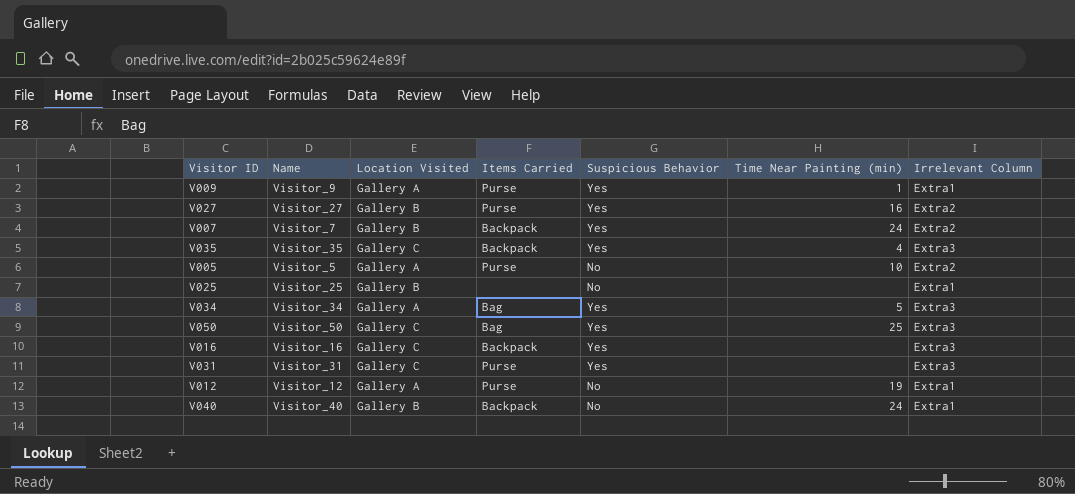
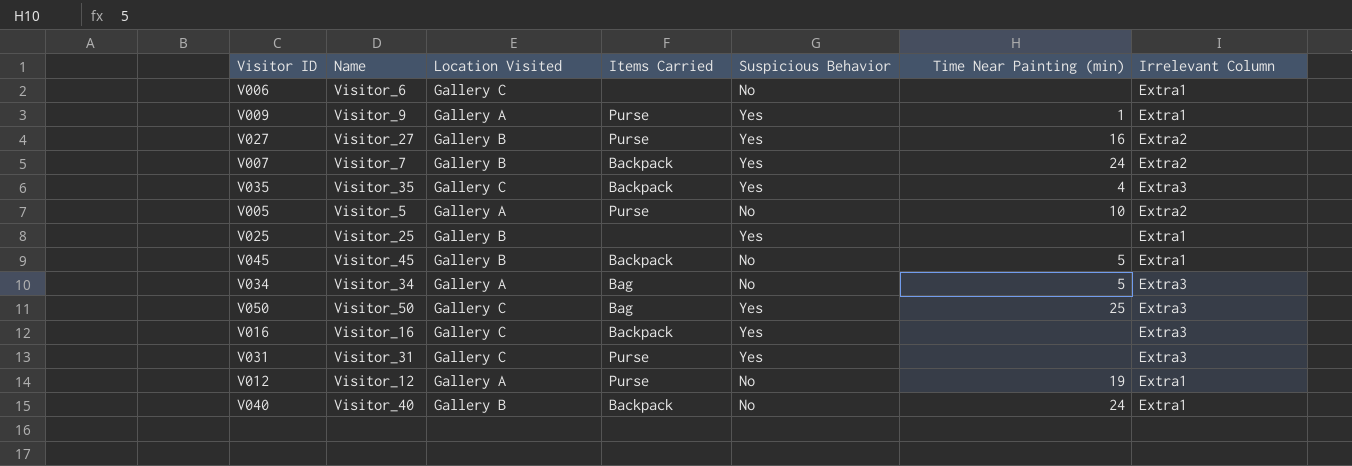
row V006: none -> Visitor_6 | Gallery C | none | No | none | Extra1
V025 | Suspicious Behavior: No -> Yes
row V045: none -> Visitor_45 | Gallery B | Backpack | No | 5 | Extra1
V034 | Suspicious Behavior: Yes -> No

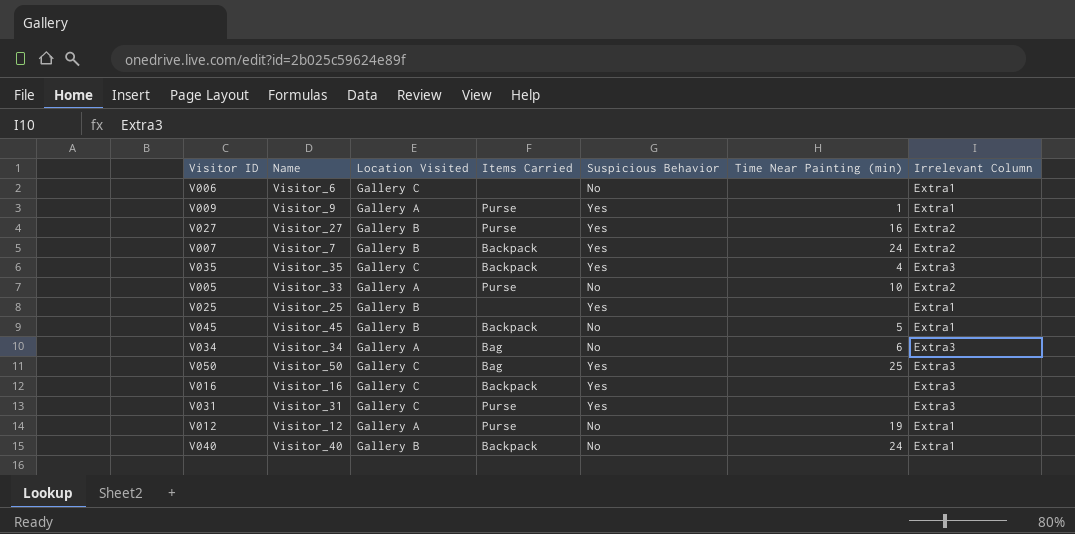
V005 | Name: Visitor_5 -> Visitor_33
V034 | Time Near Painting (min): 5 -> 6

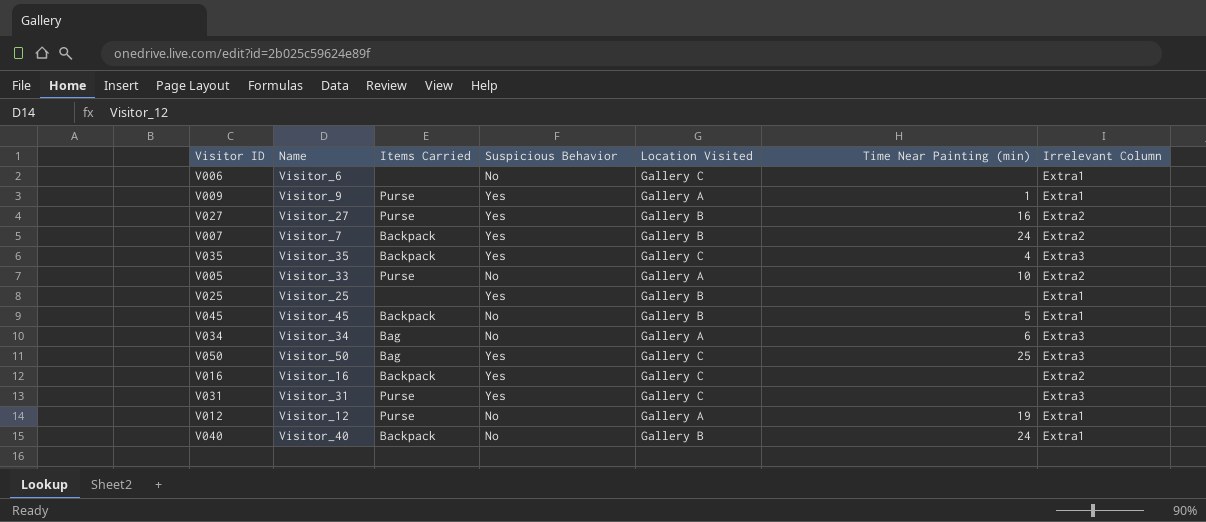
column Location Visited | position: 3 -> 5
V016 | Irrelevant Column: Extra3 -> Extra2

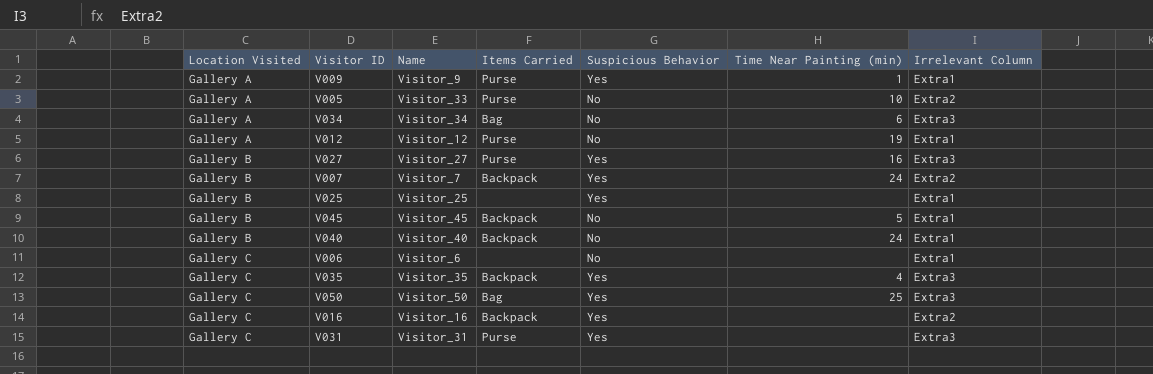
row order: none -> Location Visited ascending
column Location Visited | position: 5 -> 1
V027 | Irrelevant Column: Extra2 -> Extra3

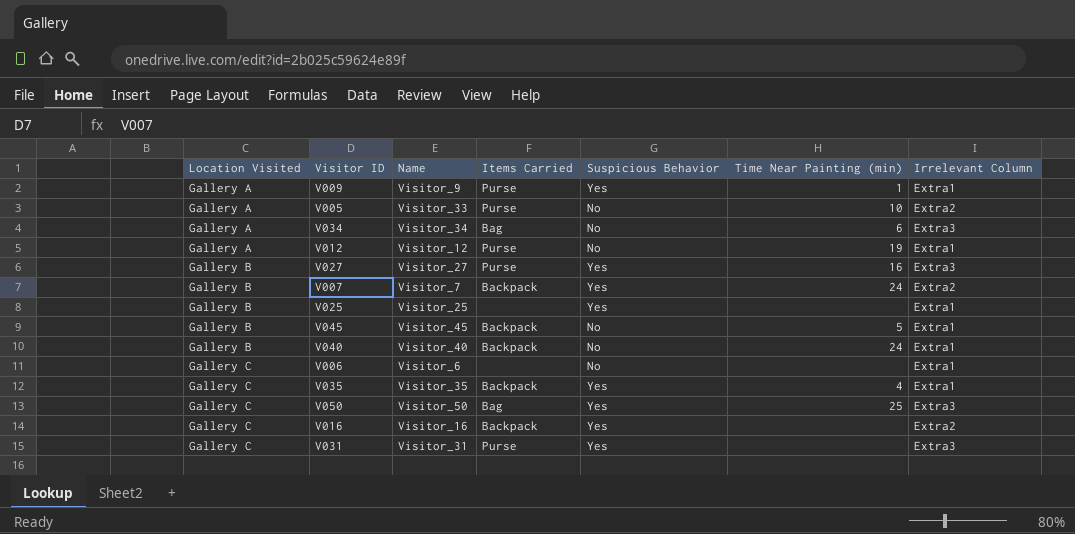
V035 | Irrelevant Column: Extra3 -> Extra1

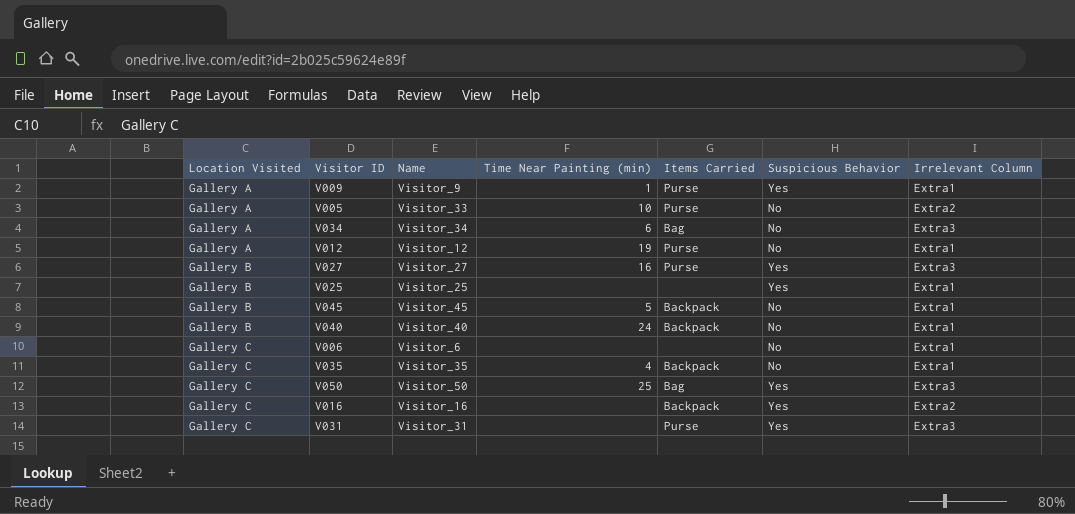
column Time Near Painting (min) | position: 6 -> 4
row V007: Gallery B | Visitor_7 | Backpack | Yes | 24 | Extra2 -> none
V035 | Suspicious Behavior: Yes -> No

